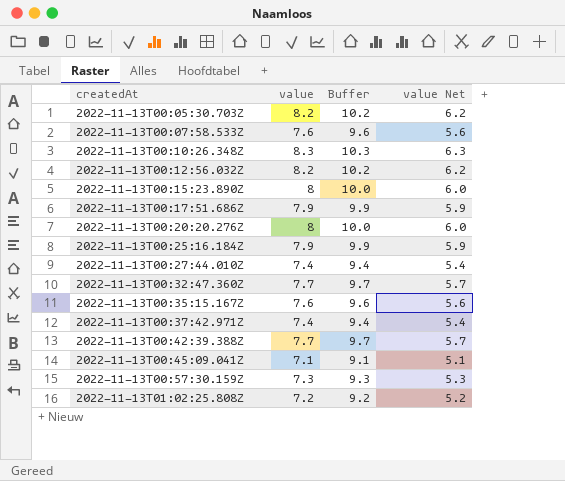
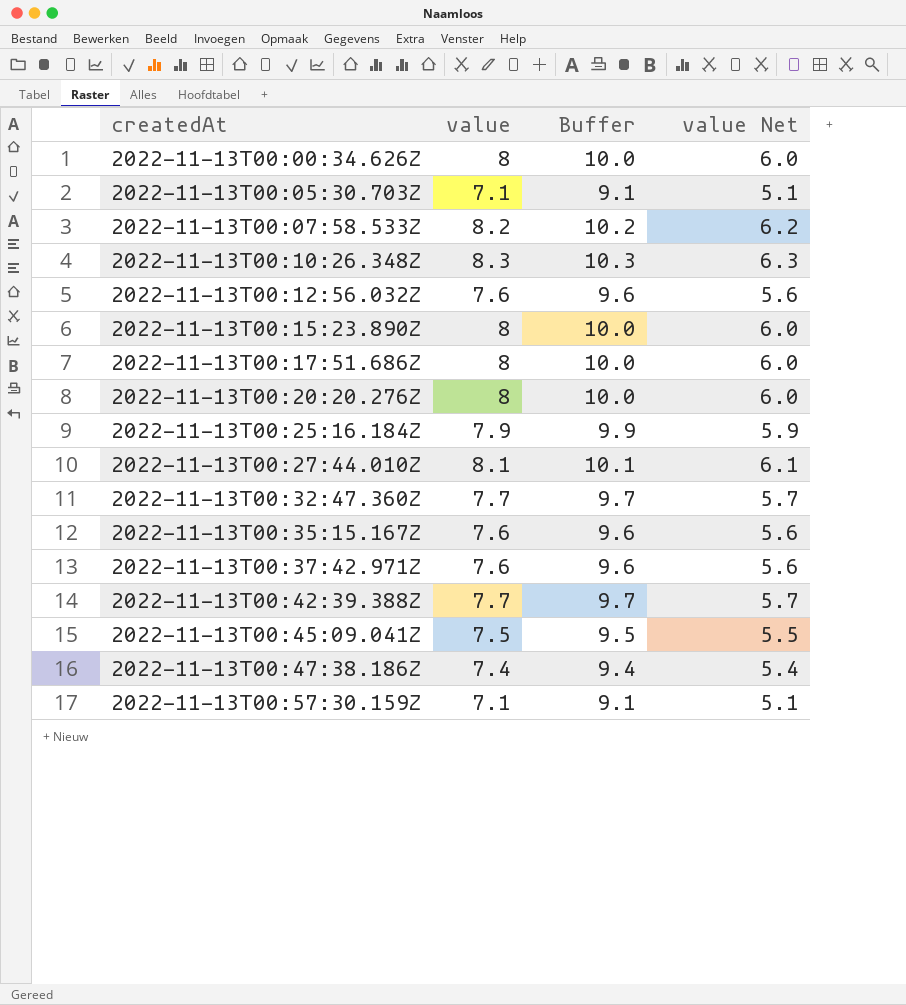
row 2022-11-13T01:02:25.808Z: 7.2 | 9.2 | 5.2 -> none
row 2022-11-13T00:00:34.626Z: none -> 8 | 10.0 | 6.0
2022-11-13T00:05:30.703Z | value: 8.2 -> 7.1
2022-11-13T00:05:30.703Z | Buffer: 10.2 -> 9.1
2022-11-13T00:05:30.703Z | value Net: 6.2 -> 5.1
2022-11-13T00:07:58.533Z | value: 7.6 -> 8.2
2022-11-13T00:07:58.533Z | Buffer: 9.6 -> 10.2
2022-11-13T00:07:58.533Z | value Net: 5.6 -> 6.2
2022-11-13T00:12:56.032Z | value: 8.2 -> 7.6
2022-11-13T00:12:56.032Z | Buffer: 10.2 -> 9.6
2022-11-13T00:12:56.032Z | value Net: 6.2 -> 5.6
2022-11-13T00:17:51.686Z | value: 7.9 -> 8
2022-11-13T00:17:51.686Z | Buffer: 9.9 -> 10.0
2022-11-13T00:17:51.686Z | value Net: 5.9 -> 6.0
2022-11-13T00:27:44.010Z | value: 7.4 -> 8.1
2022-11-13T00:27:44.010Z | Buffer: 9.4 -> 10.1
2022-11-13T00:27:44.010Z | value Net: 5.4 -> 6.1
2022-11-13T00:37:42.971Z | value: 7.4 -> 7.6
2022-11-13T00:37:42.971Z | Buffer: 9.4 -> 9.6
2022-11-13T00:37:42.971Z | value Net: 5.4 -> 5.6
2022-11-13T00:45:09.041Z | value: 7.1 -> 7.5
2022-11-13T00:45:09.041Z | Buffer: 9.1 -> 9.5
2022-11-13T00:45:09.041Z | value Net: 5.1 -> 5.5
row 2022-11-13T00:47:38.186Z: none -> 7.4 | 9.4 | 5.4
2022-11-13T00:57:30.159Z | value: 7.3 -> 7.1
2022-11-13T00:57:30.159Z | Buffer: 9.3 -> 9.1
2022-11-13T00:57:30.159Z | value Net: 5.3 -> 5.1

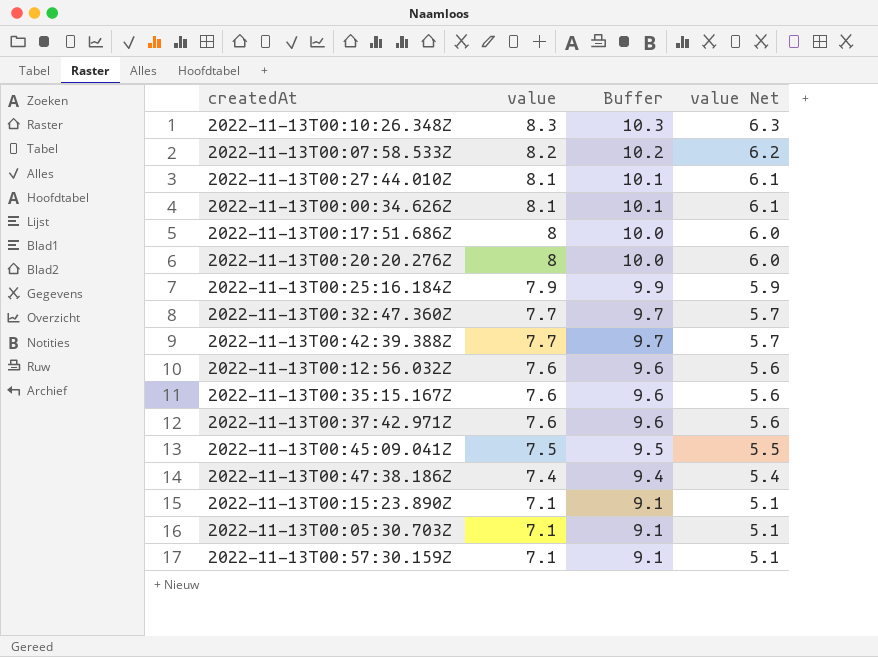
row order: createdAt ascending -> value descending
2022-11-13T00:00:34.626Z | value: 8 -> 8.1
2022-11-13T00:00:34.626Z | Buffer: 10.0 -> 10.1
2022-11-13T00:00:34.626Z | value Net: 6.0 -> 6.1
2022-11-13T00:15:23.890Z | value: 8 -> 7.1
2022-11-13T00:15:23.890Z | Buffer: 10.0 -> 9.1
2022-11-13T00:15:23.890Z | value Net: 6.0 -> 5.1

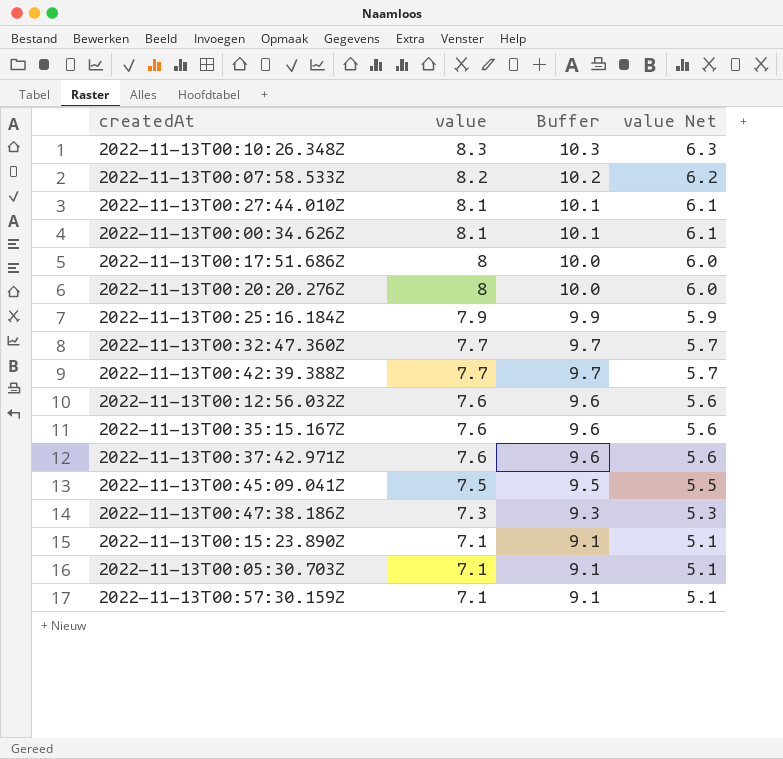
2022-11-13T00:47:38.186Z | value: 7.4 -> 7.3
2022-11-13T00:47:38.186Z | Buffer: 9.4 -> 9.3
2022-11-13T00:47:38.186Z | value Net: 5.4 -> 5.3

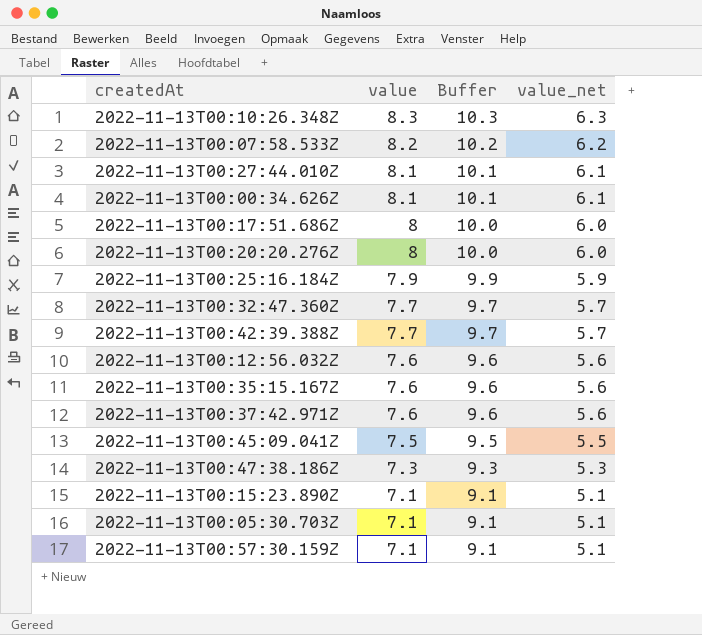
column name: value Net -> value_net

